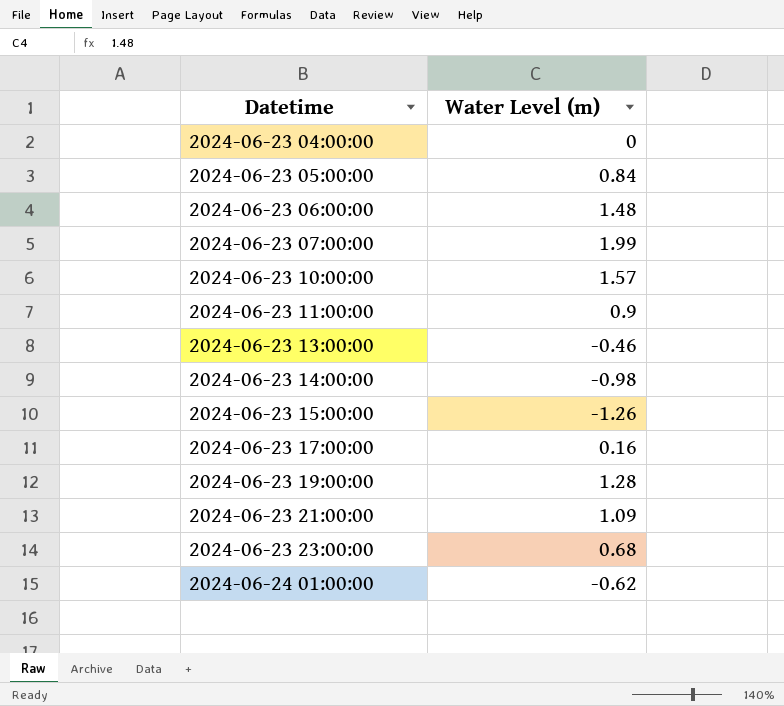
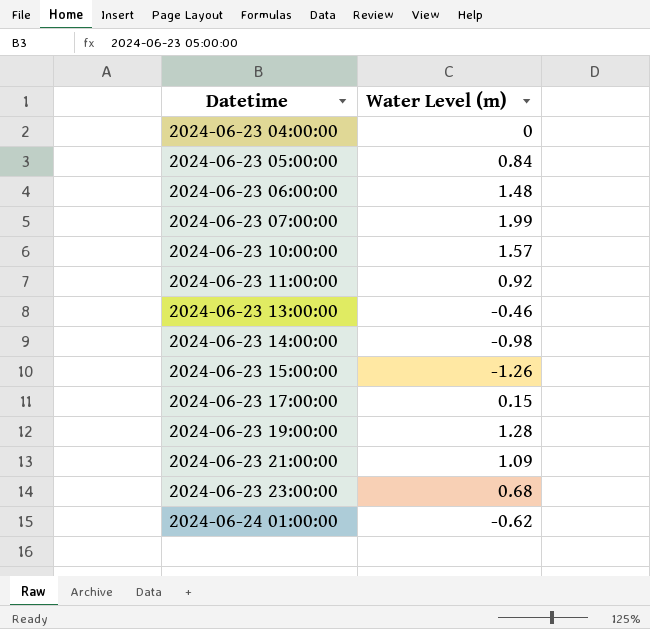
2024-06-23 11:00:00 | Water Level (m): 0.9 -> 0.92
2024-06-23 17:00:00 | Water Level (m): 0.16 -> 0.15

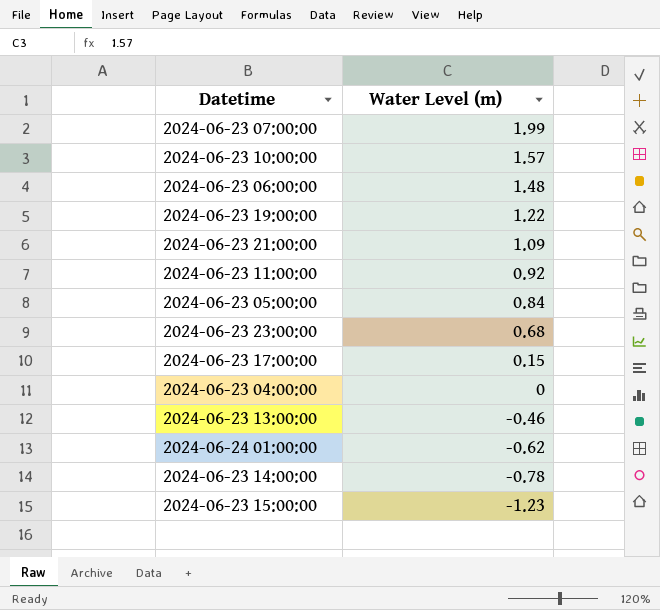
row order: Datetime ascending -> Water Level (m) descending
2024-06-23 19:00:00 | Water Level (m): 1.28 -> 1.22
2024-06-23 14:00:00 | Water Level (m): -0.98 -> -0.78
2024-06-23 15:00:00 | Water Level (m): -1.26 -> -1.23

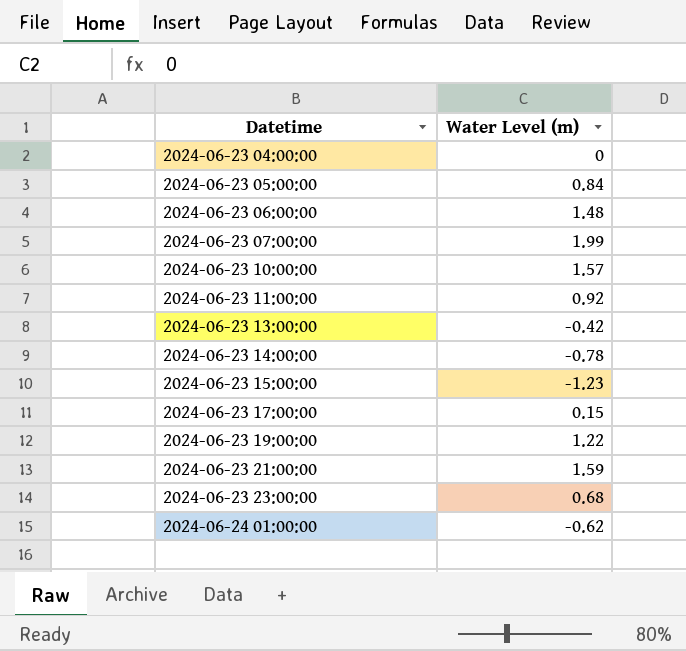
row order: Water Level (m) descending -> Datetime ascending
2024-06-23 13:00:00 | Water Level (m): -0.46 -> -0.42
2024-06-23 21:00:00 | Water Level (m): 1.09 -> 1.59

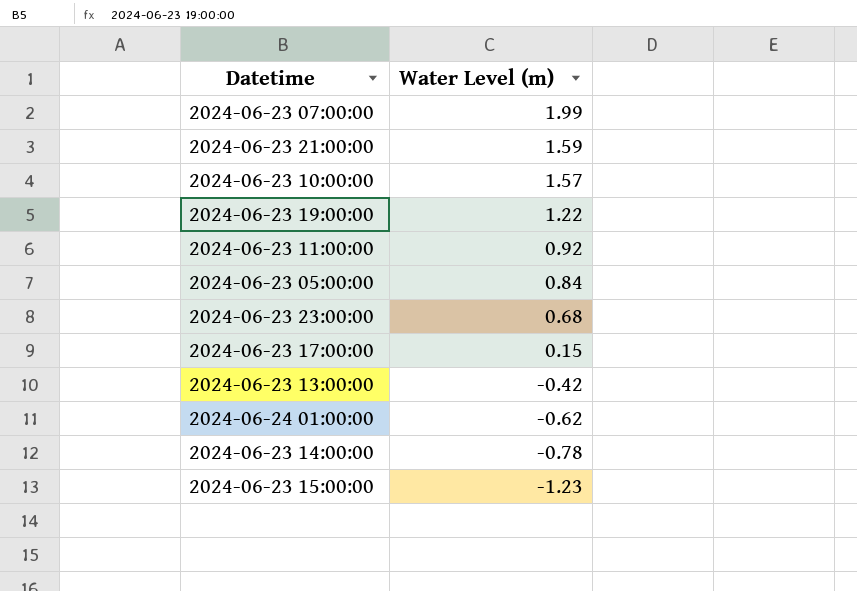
row order: Datetime ascending -> Water Level (m) descending
row 2024-06-23 04:00:00: 0 -> none
row 2024-06-23 06:00:00: 1.48 -> none

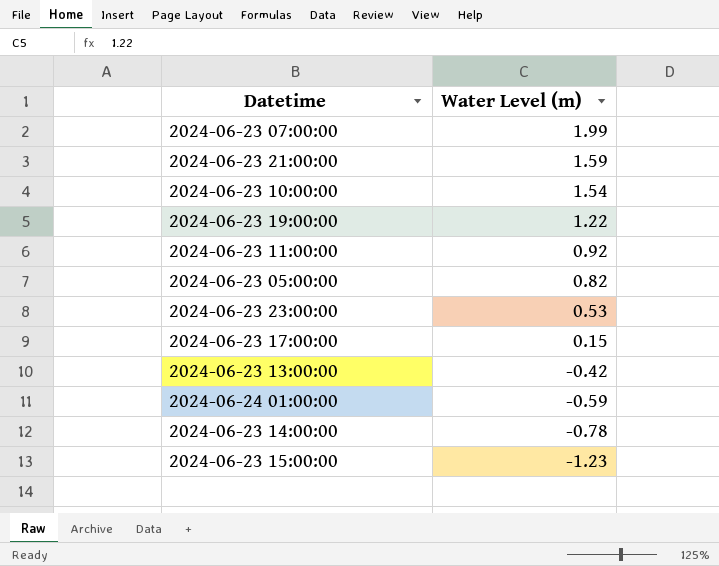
2024-06-23 10:00:00 | Water Level (m): 1.57 -> 1.54
2024-06-23 05:00:00 | Water Level (m): 0.84 -> 0.82
2024-06-23 23:00:00 | Water Level (m): 0.68 -> 0.53
2024-06-24 01:00:00 | Water Level (m): -0.62 -> -0.59

